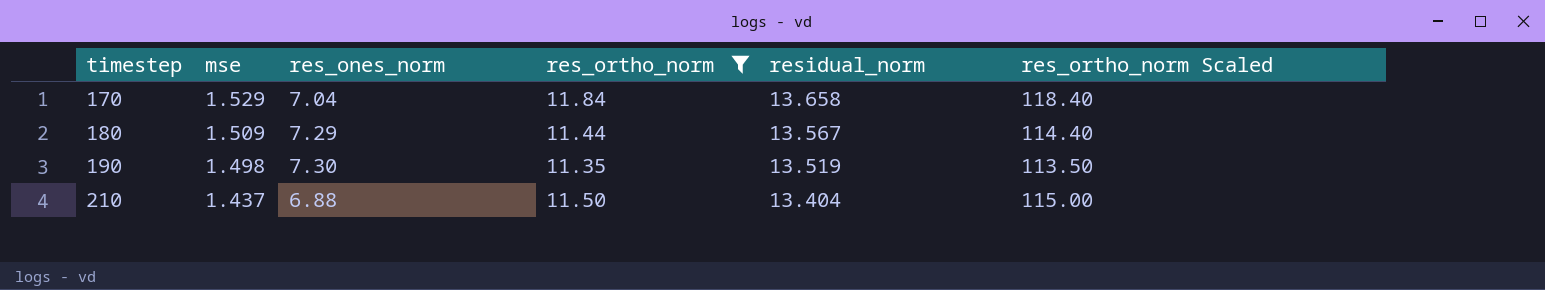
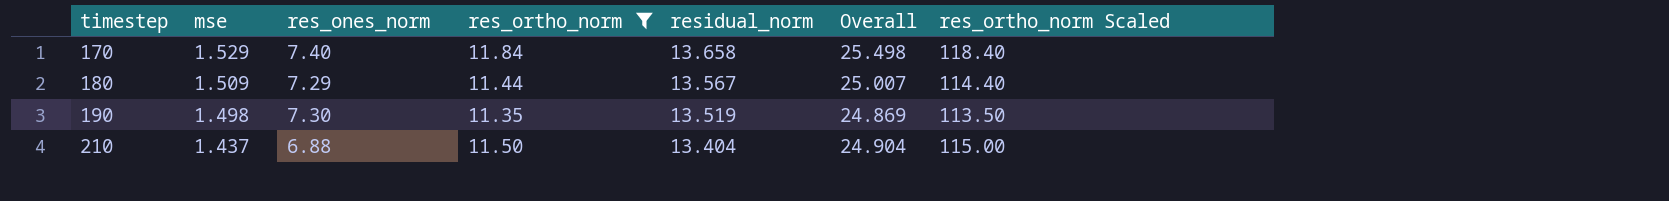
column Overall | formula: none -> [res_ortho_norm] + [residual_norm]
170 | res_ones_norm: 7.04 -> 7.40

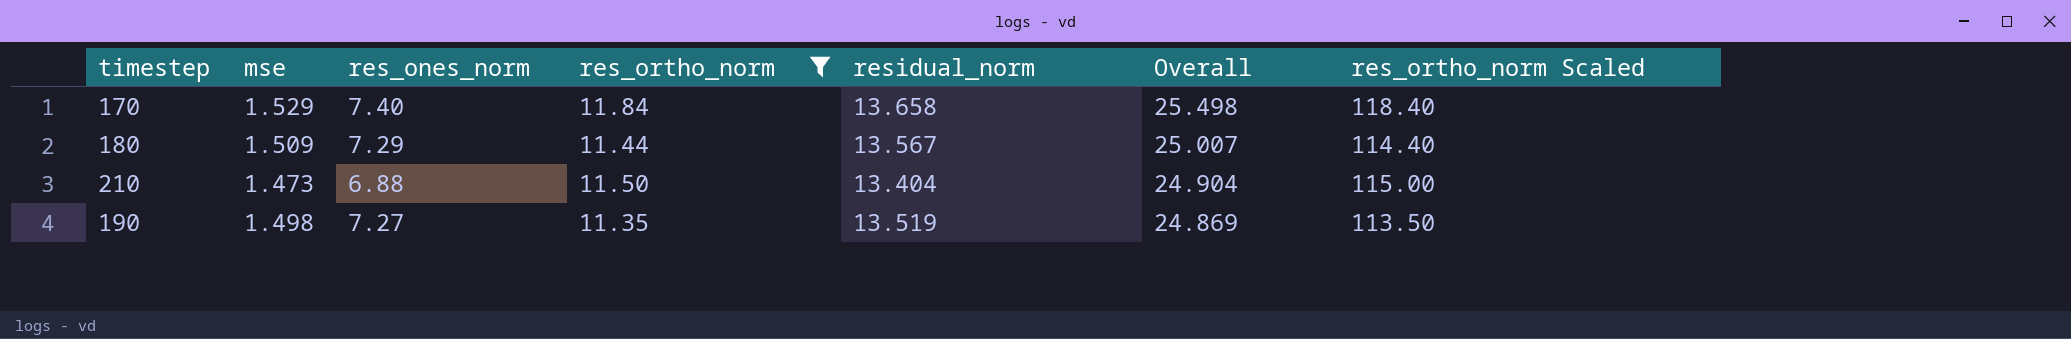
row order: timestep ascending -> Overall descending
210 | mse: 1.437 -> 1.473
190 | res_ones_norm: 7.30 -> 7.27

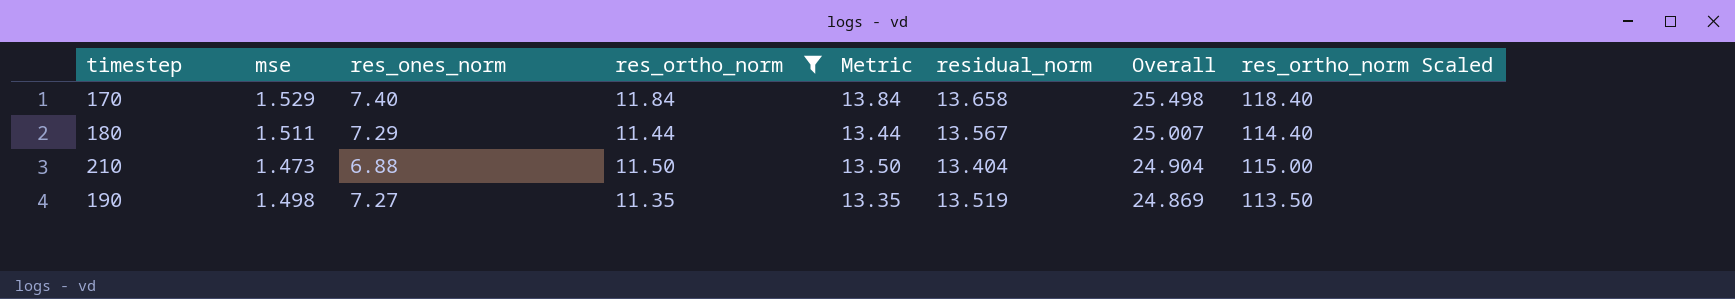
column Metric | formula: none -> [res_ortho_norm] + 2
180 | mse: 1.509 -> 1.511

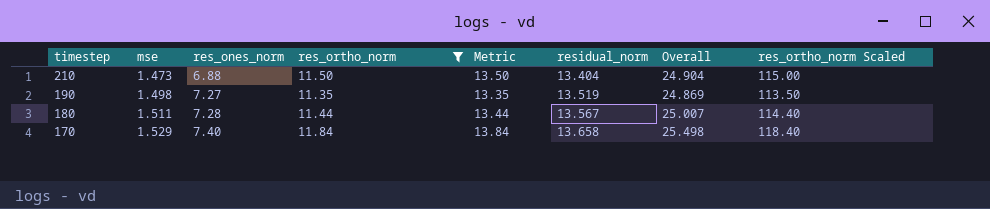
row order: Overall descending -> timestep descending
180 | res_ones_norm: 7.29 -> 7.28

